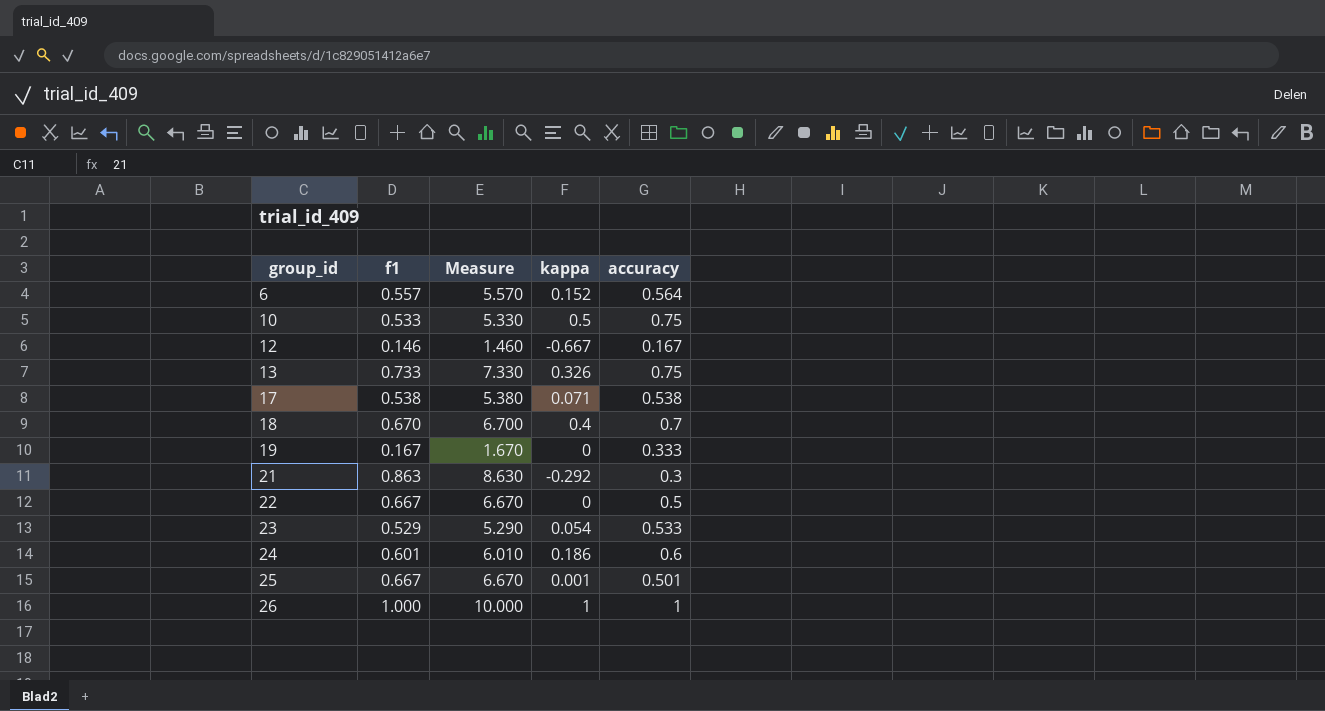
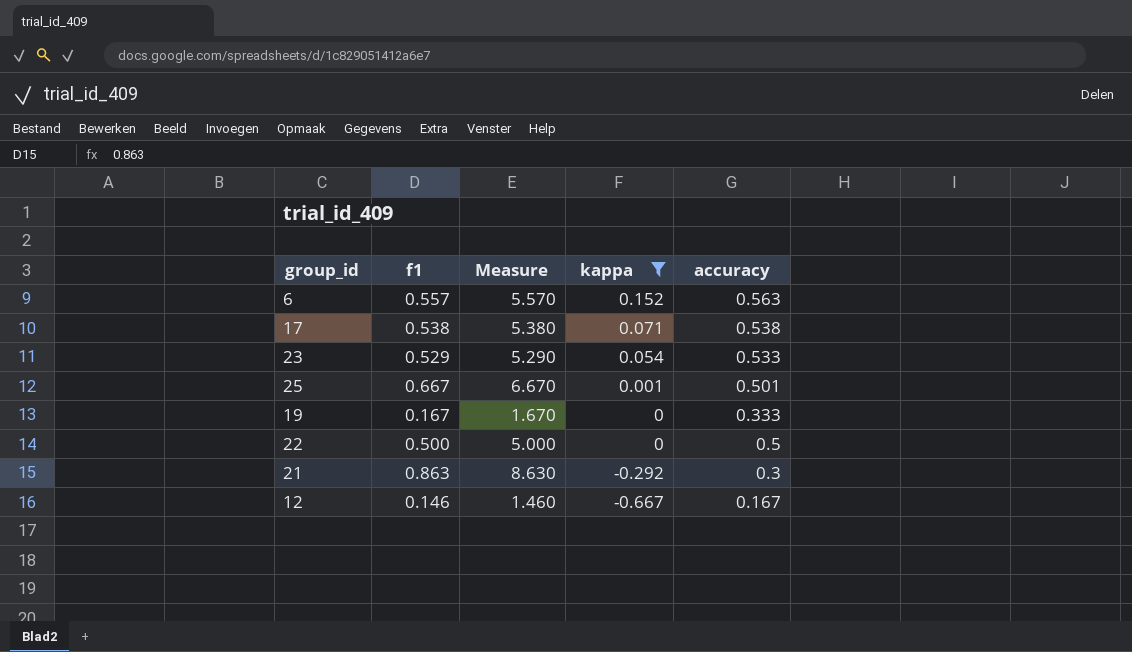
filter: none -> kappa <= 0.152
row order: group_id ascending -> kappa descending
6 | accuracy: 0.564 -> 0.563
22 | f1: 0.667 -> 0.500
22 | Measure: 6.670 -> 5.000

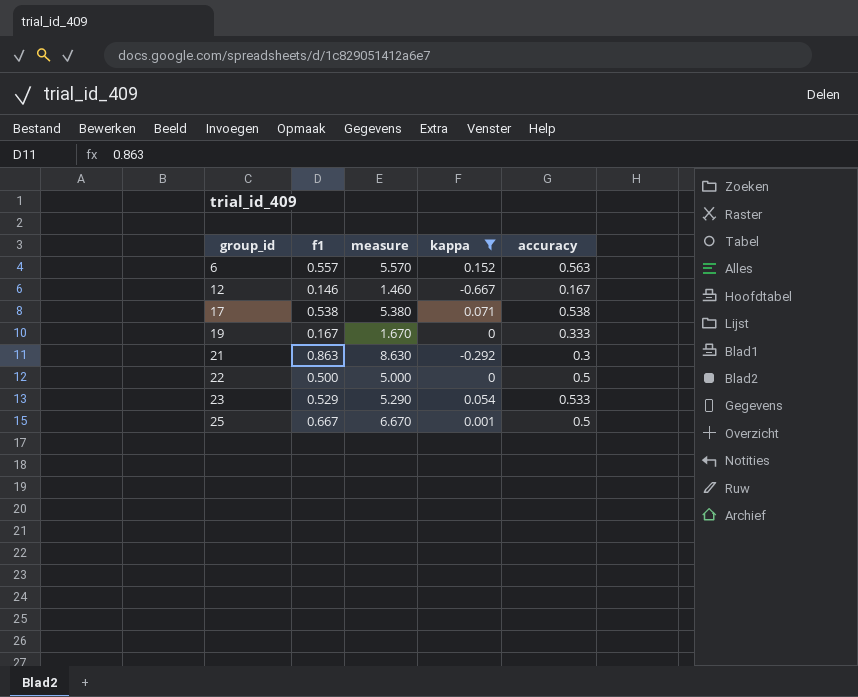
row order: kappa descending -> group_id ascending
column name: Measure -> measure
25 | accuracy: 0.501 -> 0.5

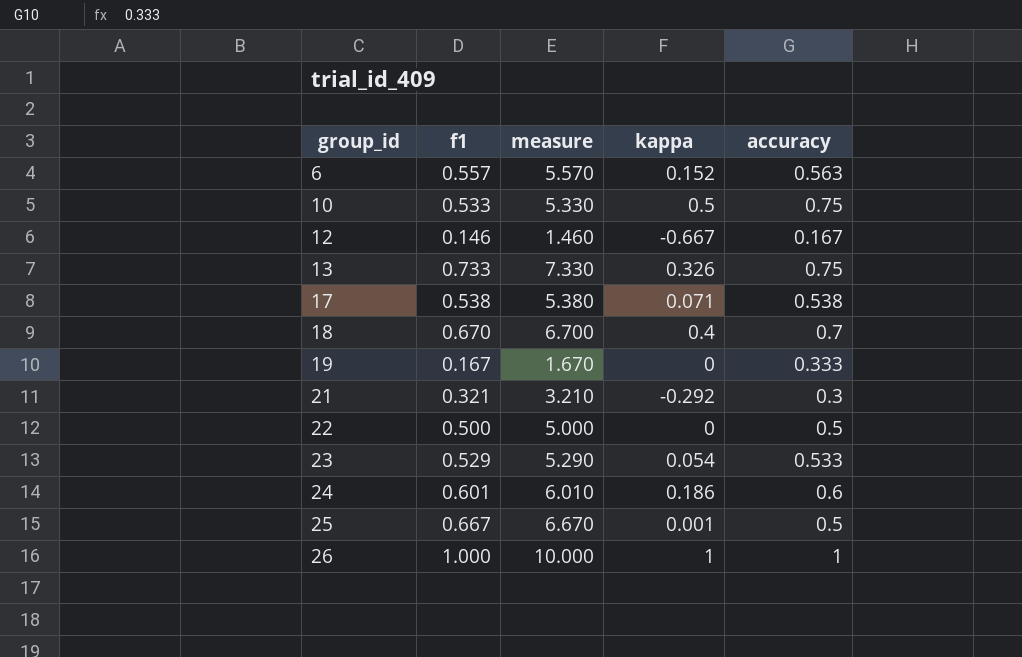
filter: kappa <= 0.152 -> none
21 | f1: 0.863 -> 0.321
21 | measure: 8.630 -> 3.210

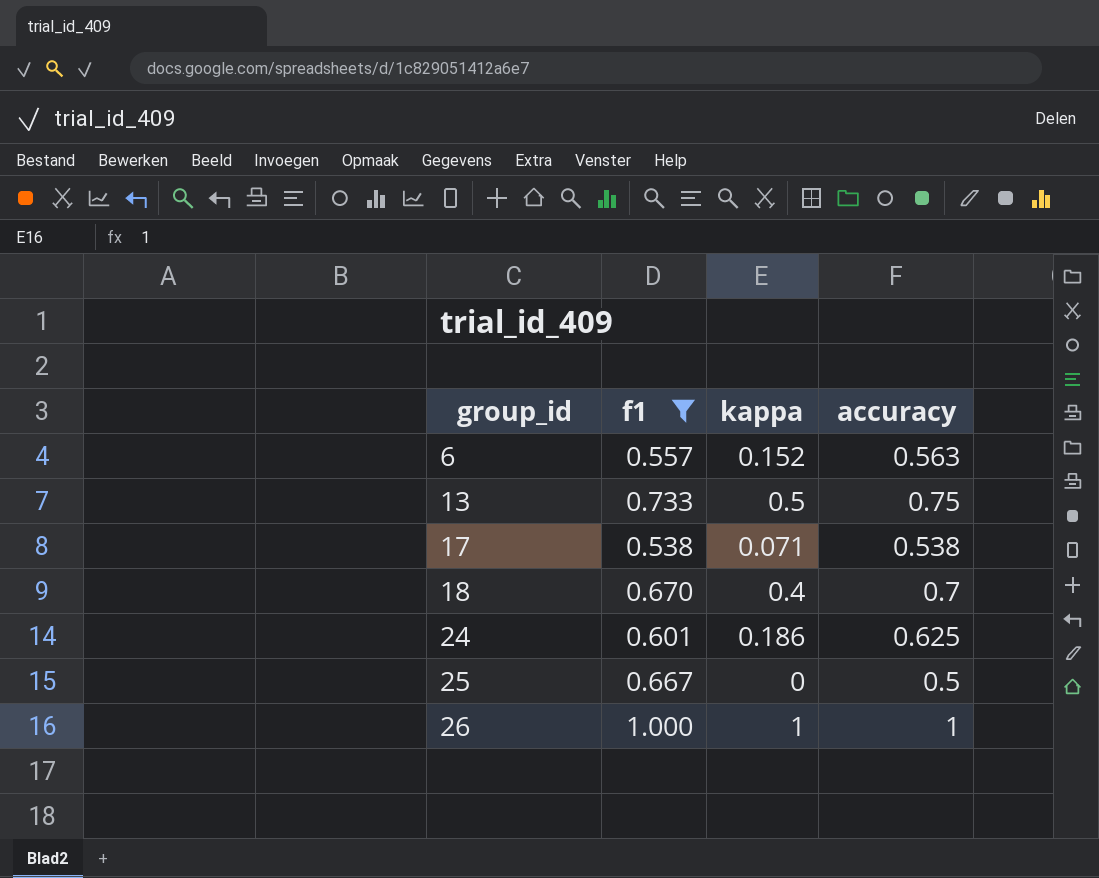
filter: none -> f1 >= 0.538
column measure | formula: [f1] * 10 -> none
13 | kappa: 0.326 -> 0.5
24 | accuracy: 0.6 -> 0.625
25 | kappa: 0.001 -> 0

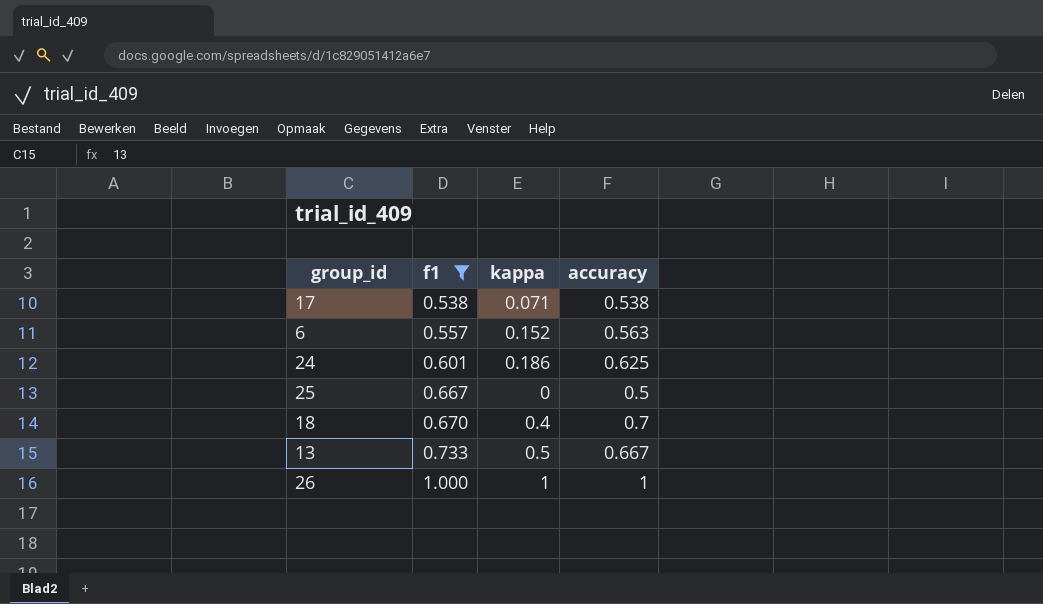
row order: group_id ascending -> f1 ascending
13 | accuracy: 0.75 -> 0.667

